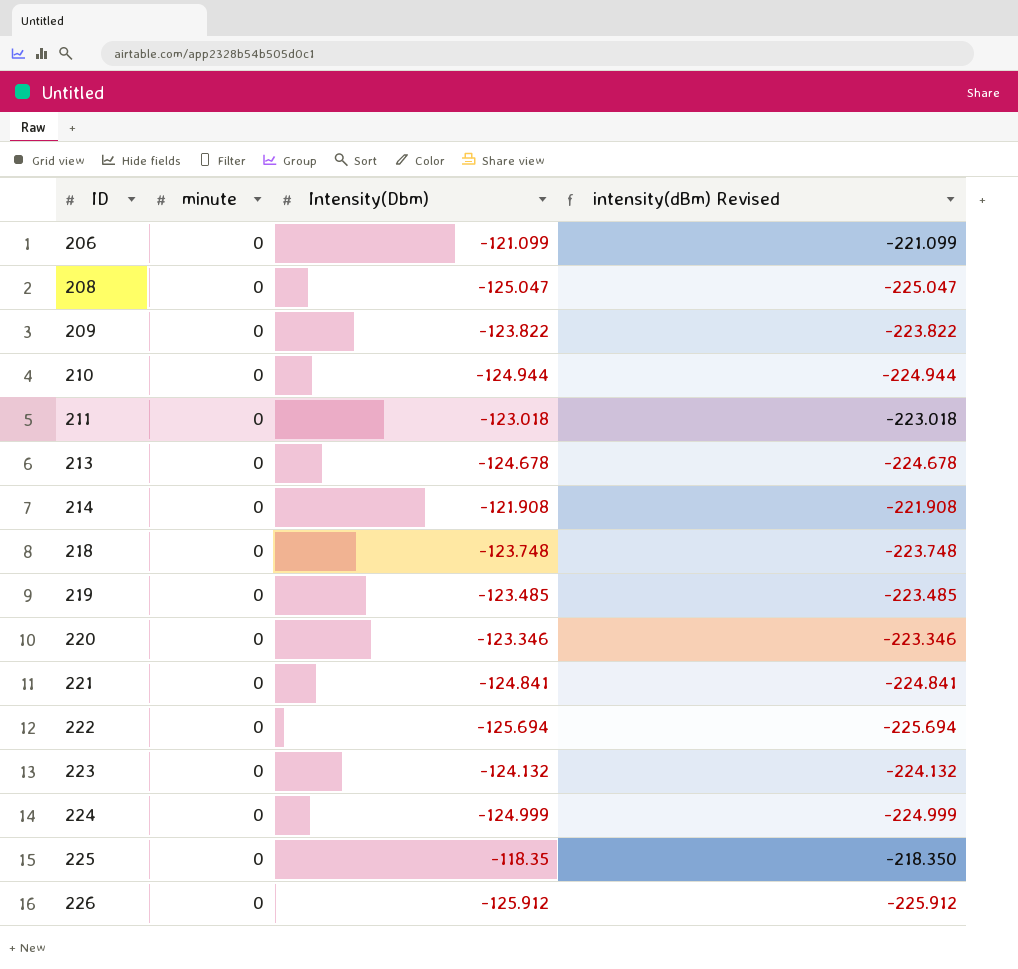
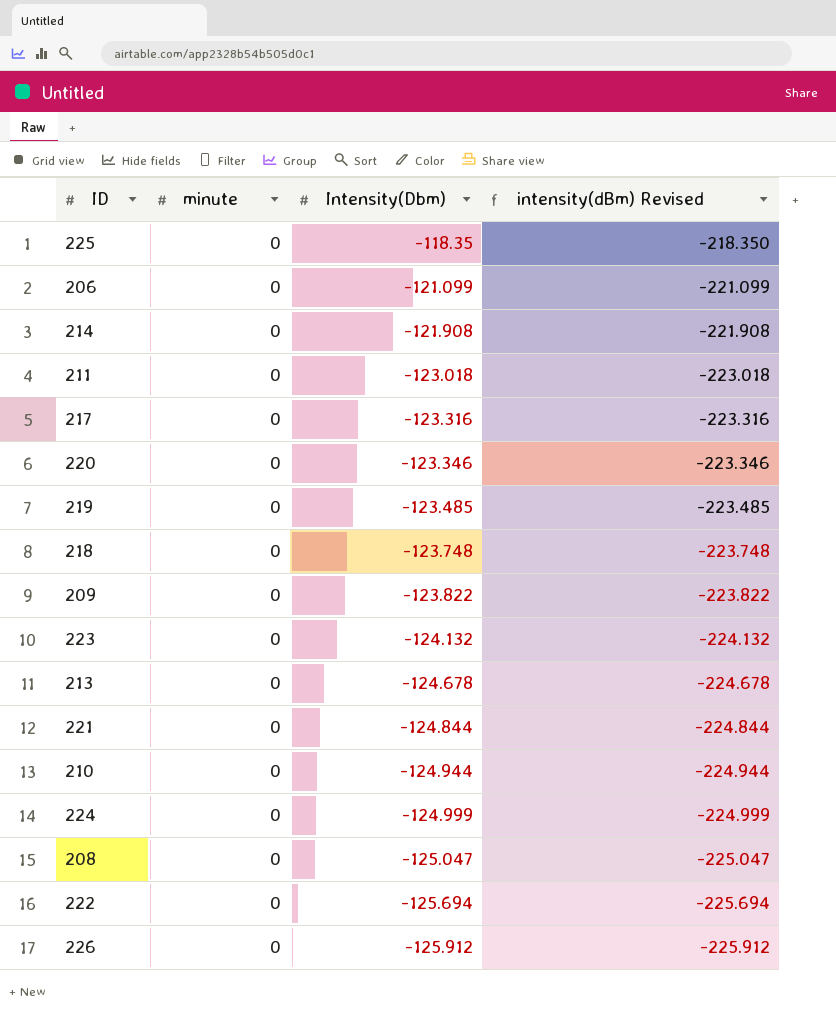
row order: ID ascending -> Intensity(Dbm) descending
row 217: none -> 0 | -123.316 | -223.316
221 | Intensity(Dbm): -124.841 -> -124.844
221 | intensity(dBm) Revised: -224.841 -> -224.844

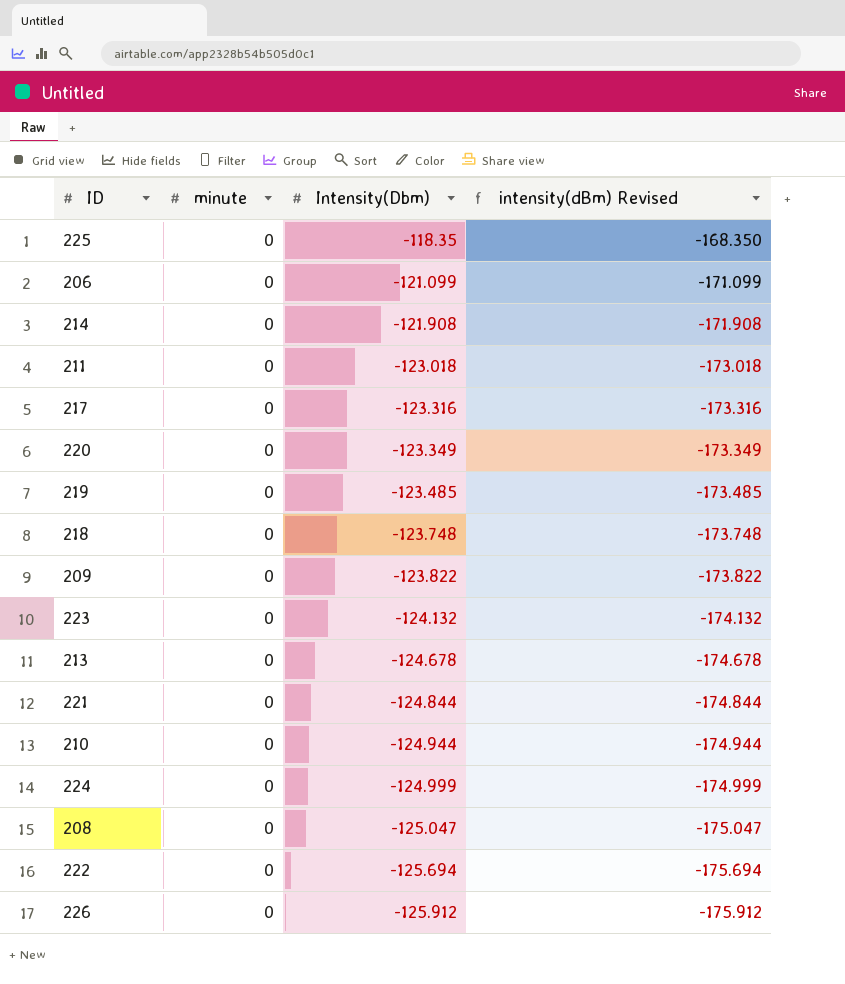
column intensity(dBm) Revised | formula: [Intensity(Dbm)] - 100 -> [Intensity(Dbm)] - 50
220 | Intensity(Dbm): -123.346 -> -123.349

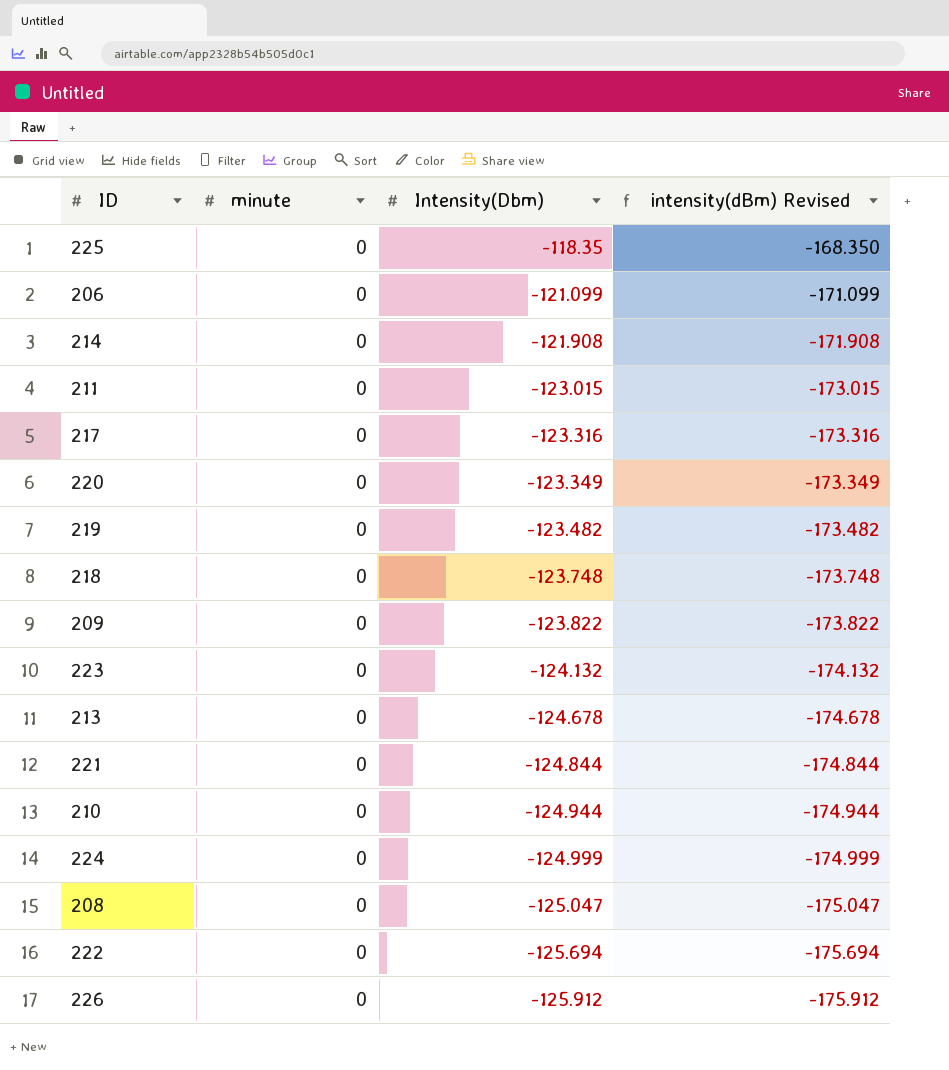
211 | Intensity(Dbm): -123.018 -> -123.015
211 | intensity(dBm) Revised: -173.018 -> -173.015
219 | Intensity(Dbm): -123.485 -> -123.482
219 | intensity(dBm) Revised: -173.485 -> -173.482

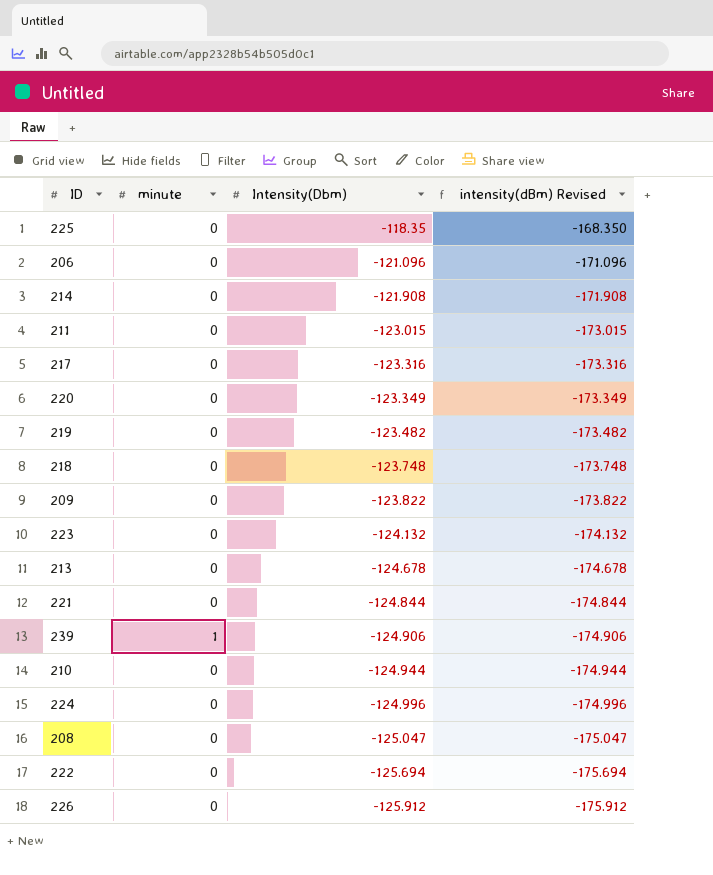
206 | Intensity(Dbm): -121.099 -> -121.096
206 | intensity(dBm) Revised: -171.099 -> -171.096
row 239: none -> 1 | -124.906 | -174.906
224 | Intensity(Dbm): -124.999 -> -124.996
224 | intensity(dBm) Revised: -174.999 -> -174.996

